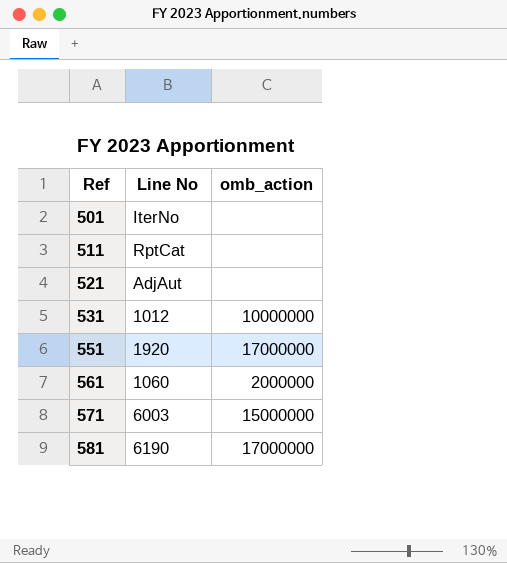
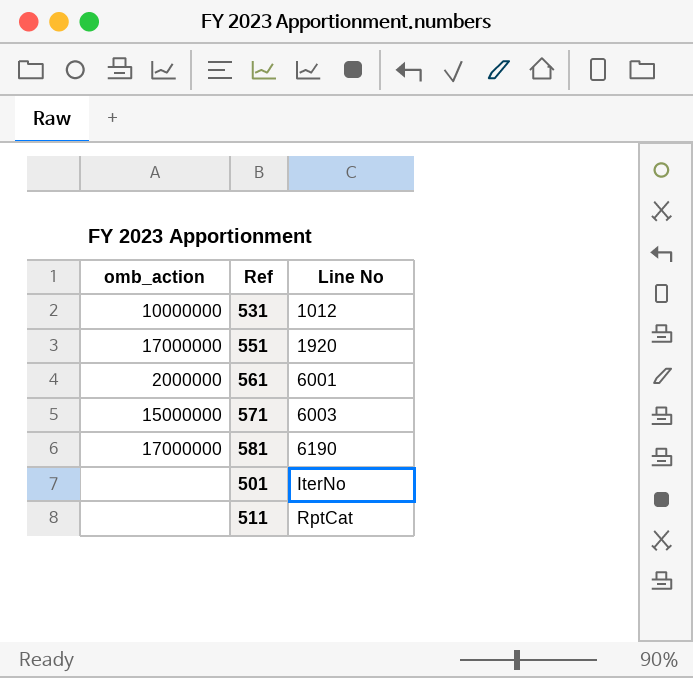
row order: Ref ascending -> Line No ascending
column omb_action | position: 3 -> 1
row 521: AdjAut | none -> none
561 | Line No: 1060 -> 6001

